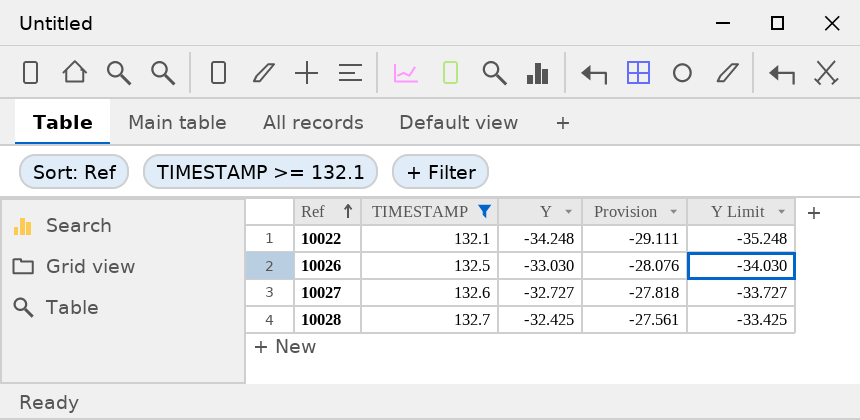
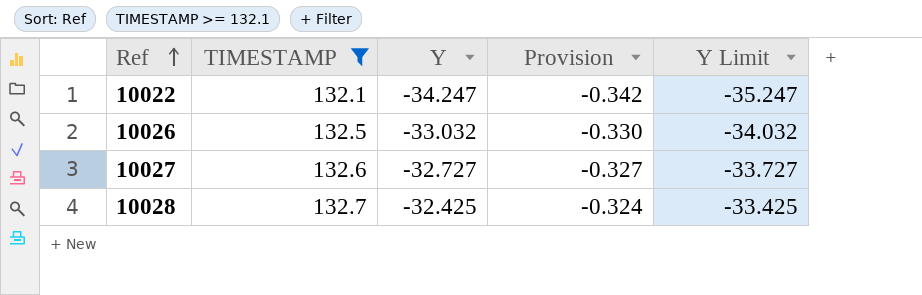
column Provision | formula: [Y] * 0.85 -> [Y] * 0.01
10022 | Y: -34.248 -> -34.247
10022 | Y Limit: -35.248 -> -35.247
10026 | Y: -33.030 -> -33.032
10026 | Y Limit: -34.030 -> -34.032

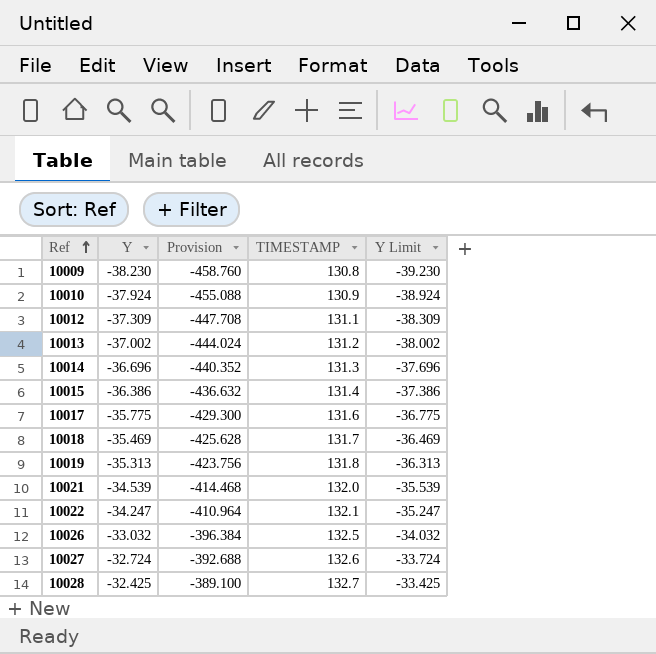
filter: TIMESTAMP >= 132.1 -> none
column Provision | formula: [Y] * 0.01 -> [Y] * 12
column TIMESTAMP | position: 2 -> 4
10027 | Y: -32.727 -> -32.724
10027 | Y Limit: -33.727 -> -33.724

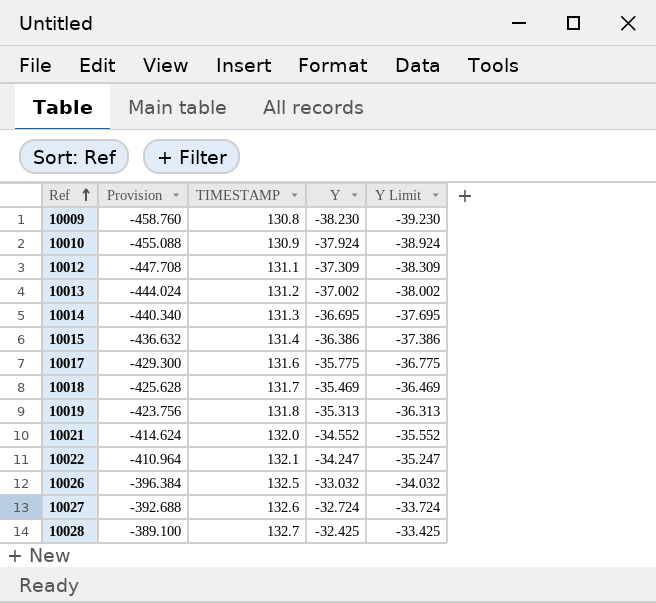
column Y | position: 2 -> 4
10014 | Provision: -440.352 -> -440.340
10014 | Y: -36.696 -> -36.695
10014 | Y Limit: -37.696 -> -37.695
10021 | Provision: -414.468 -> -414.624
10021 | Y: -34.539 -> -34.552
10021 | Y Limit: -35.539 -> -35.552

